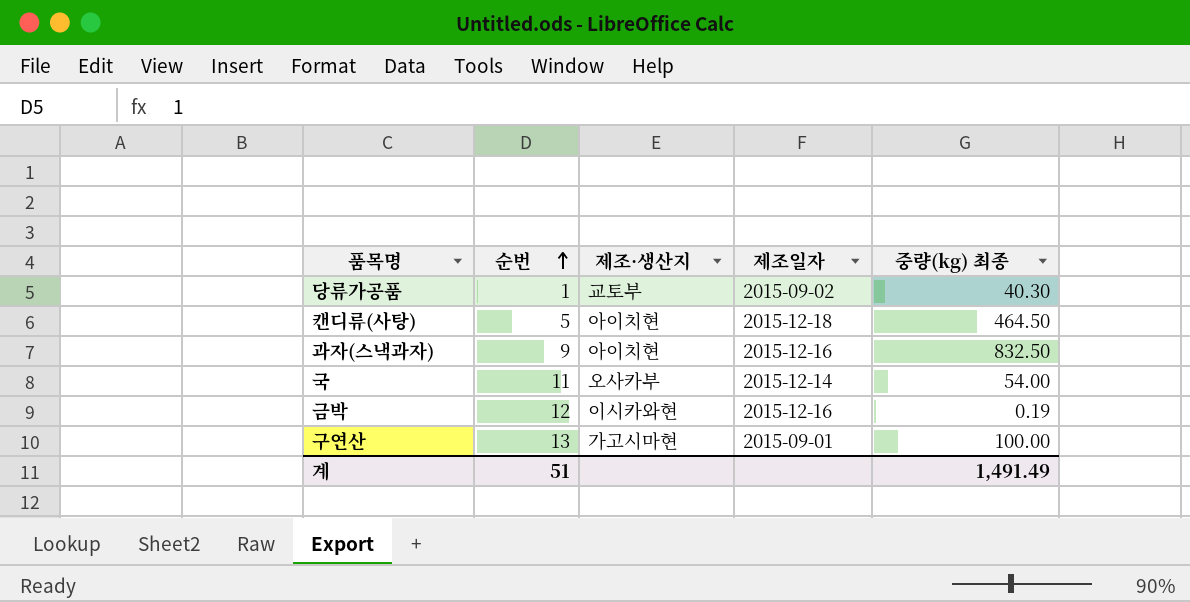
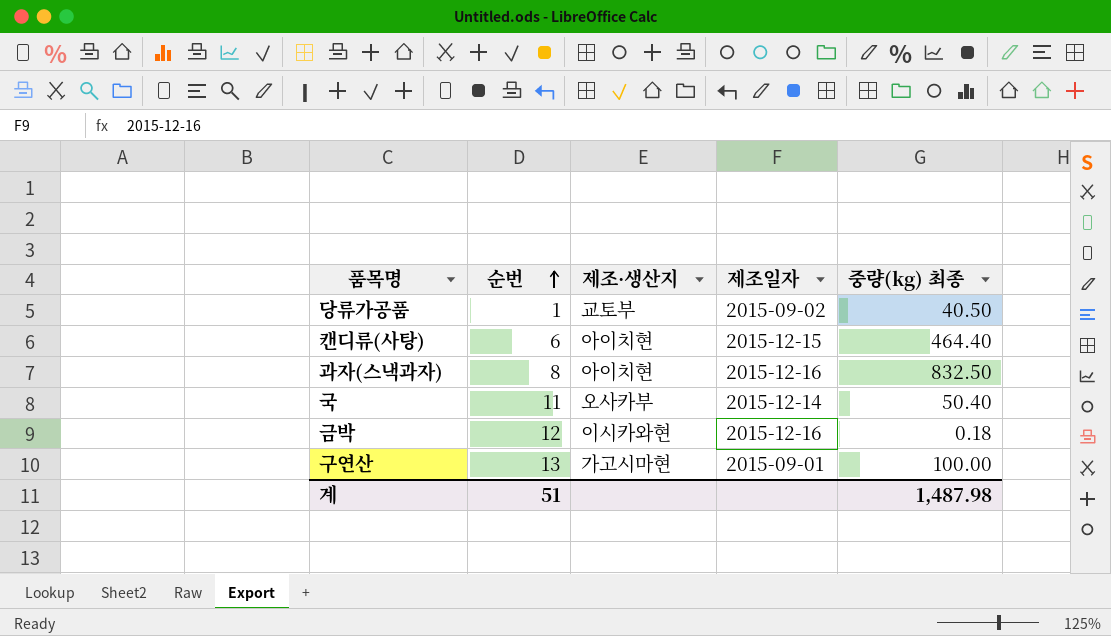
당류가공품 | 중량(kg) 최종: 40.30 -> 40.50
캔디류(사탕) | 순번: 5 -> 6
캔디류(사탕) | 제조일자: 2015-12-18 -> 2015-12-15
캔디류(사탕) | 중량(kg) 최종: 464.50 -> 464.40
과자(스낵과자) | 순번: 9 -> 8
국 | 중량(kg) 최종: 54.00 -> 50.40
금박 | 중량(kg) 최종: 0.19 -> 0.18
계 | 중량(kg) 최종: 1,491.49 -> 1,487.98

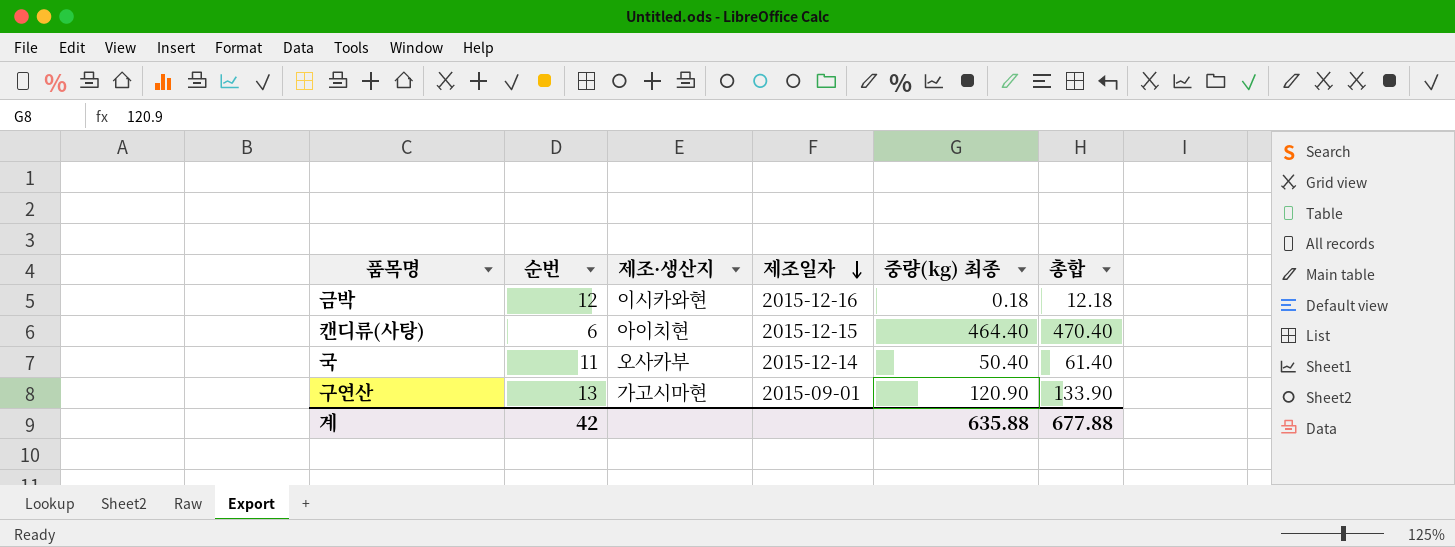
row order: 순번 ascending -> 제조일자 descending
column 총합 | formula: none -> [순번] + [중량(kg) 최종]
row 당류가공품: 1 | 교토부 | 2015-09-02 | 40.50 -> none
row 과자(스낵과자): 8 | 아이치현 | 2015-12-16 | 832.50 -> none
구연산 | 중량(kg) 최종: 100.00 -> 120.90
계 | 순번: 51 -> 42
계 | 중량(kg) 최종: 1,487.98 -> 635.88

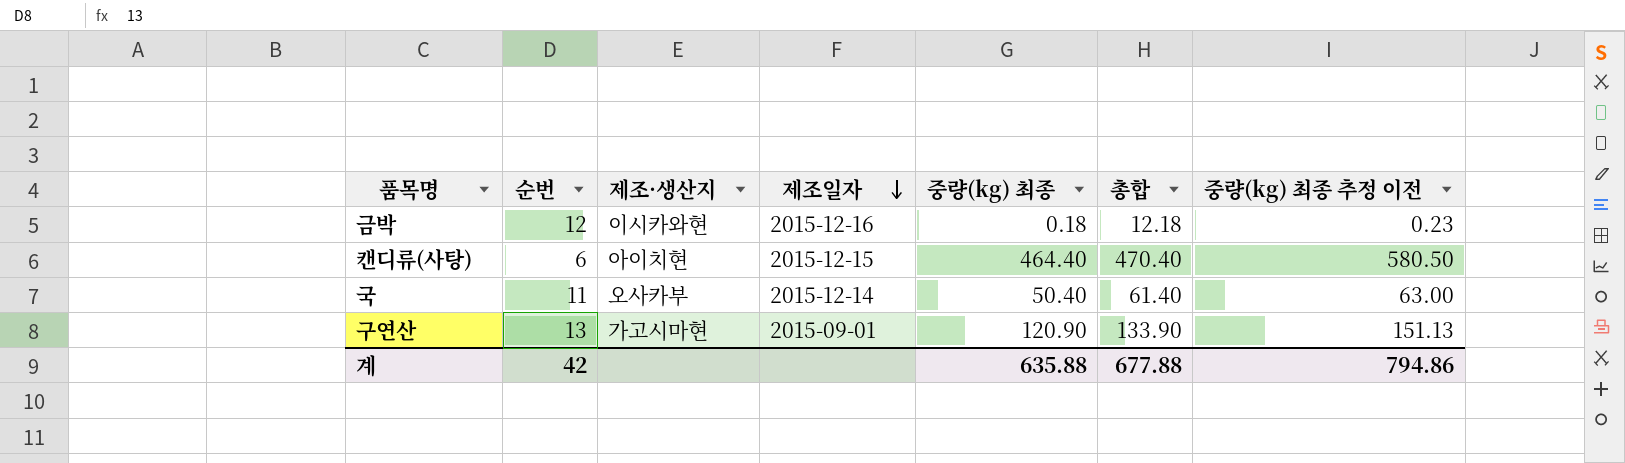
column 중량(kg) 최종 추정 이전 | formula: none -> [중량(kg) 최종] * 1.25

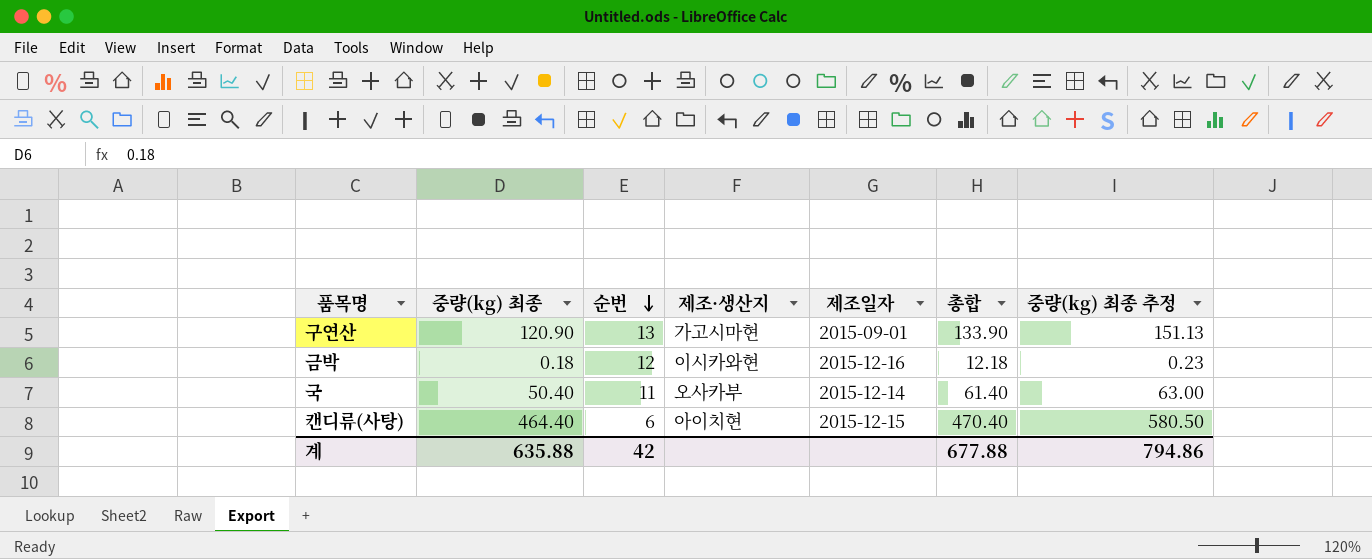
row order: 제조일자 descending -> 순번 descending
column 중량(kg) 최종 | position: 5 -> 2
column name: 중량(kg) 최종 추정 이전 -> 중량(kg) 최종 추정

